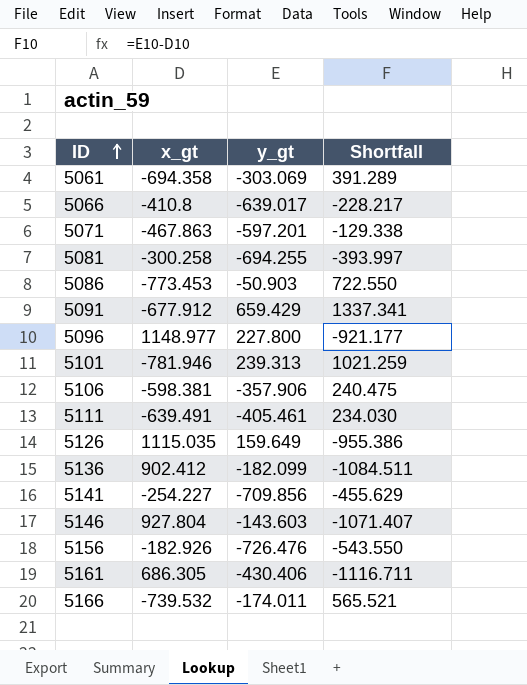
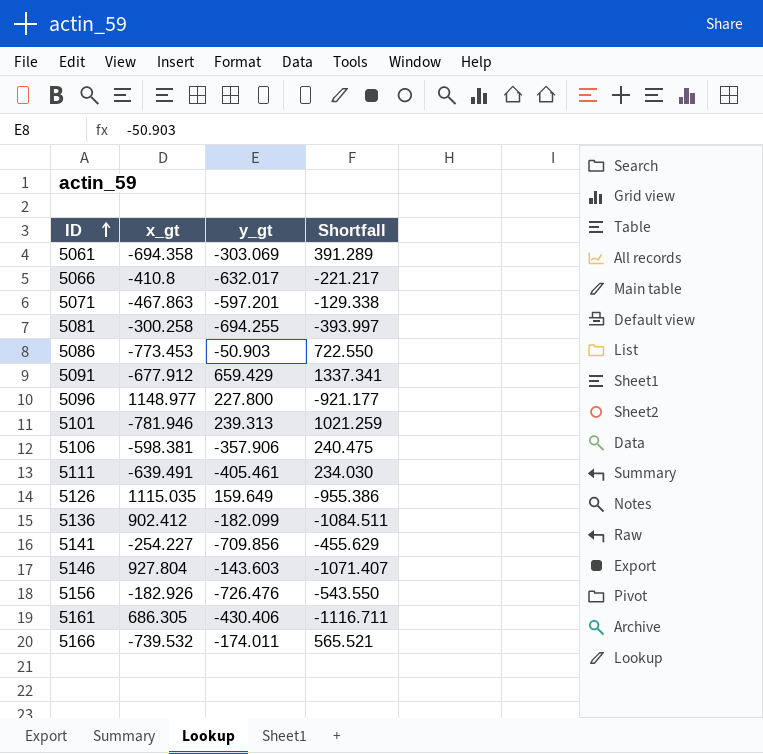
5066 | y_gt: -639.017 -> -632.017
5066 | Shortfall: -228.217 -> -221.217

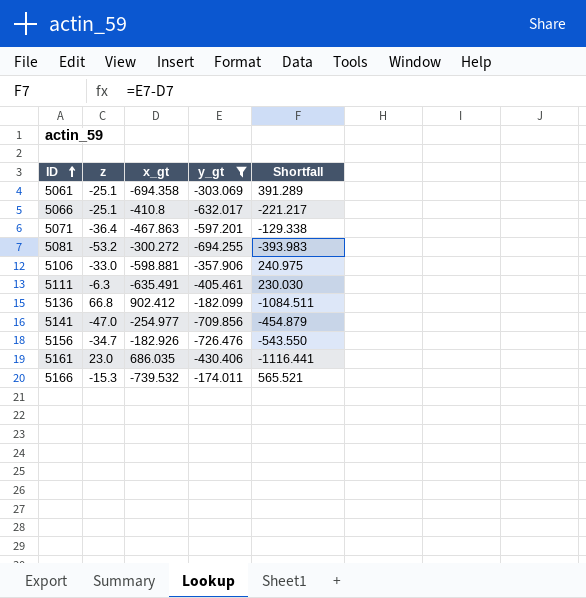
filter: none -> y_gt <= -174.011
column z | position: none -> 2
5081 | x_gt: -300.258 -> -300.272
5081 | Shortfall: -393.997 -> -393.983
5106 | x_gt: -598.381 -> -598.881
5106 | Shortfall: 240.475 -> 240.975
5111 | x_gt: -639.491 -> -635.491
5111 | Shortfall: 234.030 -> 230.030
5141 | x_gt: -254.227 -> -254.977
5141 | Shortfall: -455.629 -> -454.879
5161 | x_gt: 686.305 -> 686.035
5161 | Shortfall: -1116.711 -> -1116.441

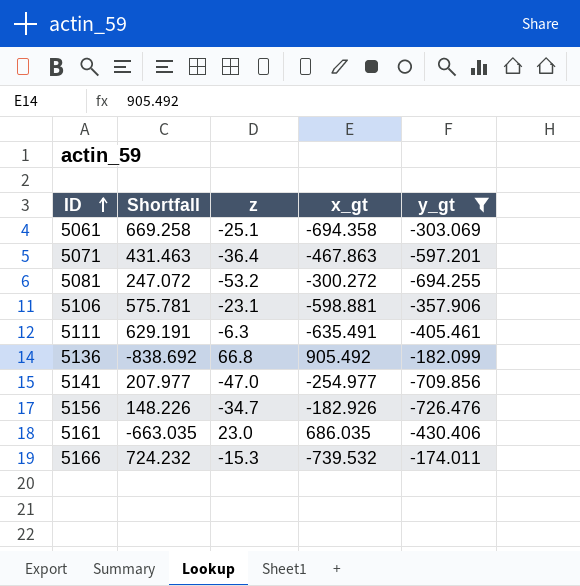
column Shortfall | formula: [y_gt] - [x_gt] -> [z] - [x_gt]
column Shortfall | position: 5 -> 2
row 5066: -25.1 | -410.8 | -632.017 | -221.217 -> none
5106 | z: -33.0 -> -23.1
5136 | x_gt: 902.412 -> 905.492

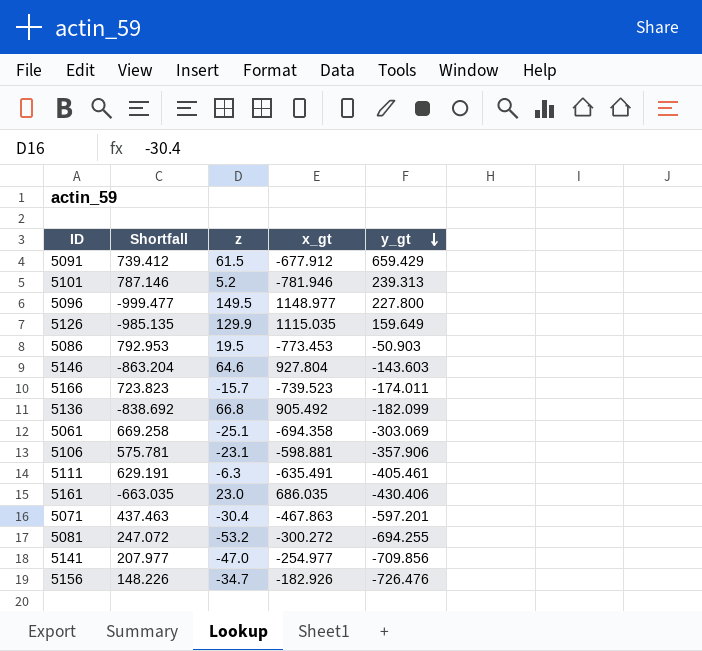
filter: y_gt <= -174.011 -> none
row order: ID ascending -> y_gt descending
5166 | Shortfall: 724.232 -> 723.823
5166 | z: -15.3 -> -15.7
5166 | x_gt: -739.532 -> -739.523
5071 | Shortfall: 431.463 -> 437.463
5071 | z: -36.4 -> -30.4

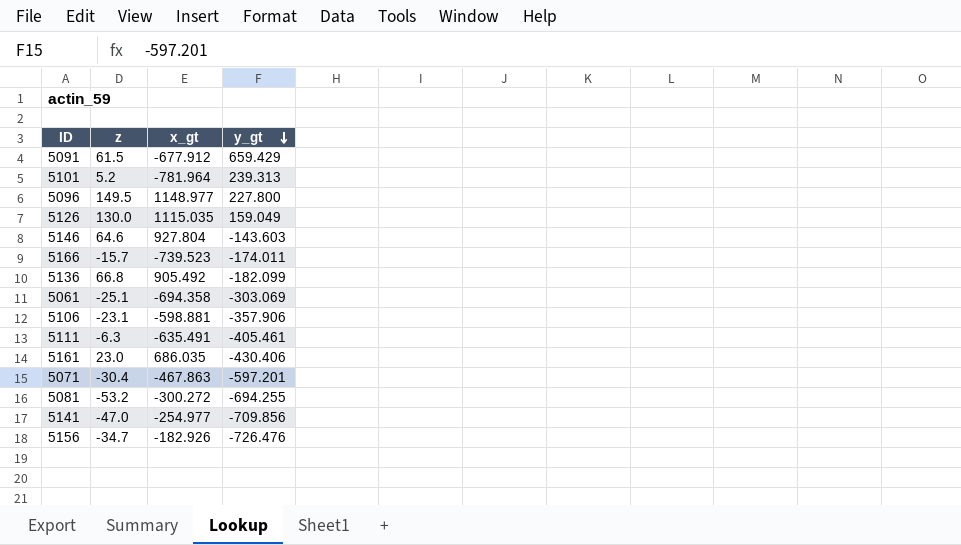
column Shortfall | formula: [z] - [x_gt] -> none
row 5086: 792.953 | 19.5 | -773.453 | -50.903 -> none
5101 | x_gt: -781.946 -> -781.964
5126 | z: 129.9 -> 130.0
5126 | y_gt: 159.649 -> 159.049

